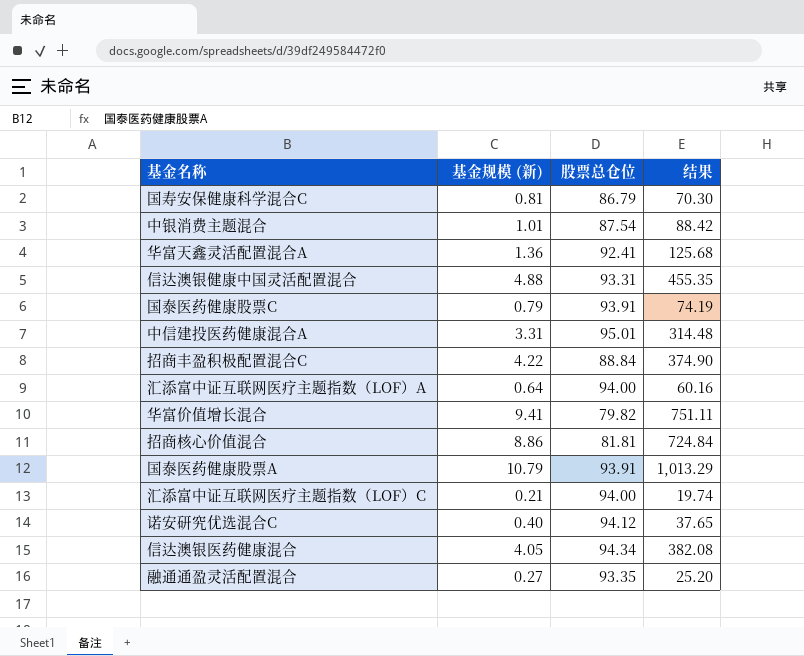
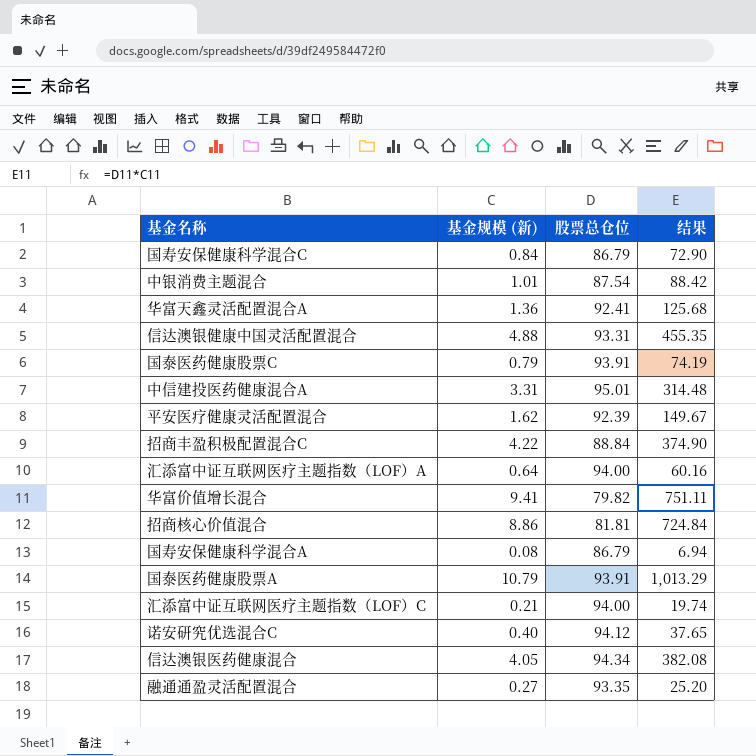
国寿安保健康科学混合C | 基金规模 (新): 0.81 -> 0.84
国寿安保健康科学混合C | 结果: 70.30 -> 72.90
row 平安医疗健康灵活配置混合: none -> 1.62 | 92.39 | 149.67
row 国寿安保健康科学混合A: none -> 0.08 | 86.79 | 6.94

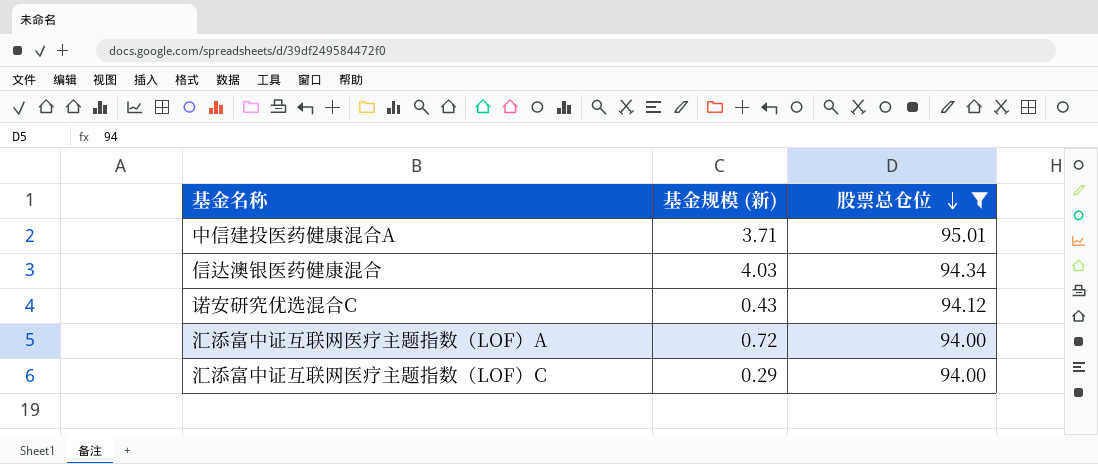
filter: none -> 股票总仓位 >= 94.00
row order: none -> 股票总仓位 descending
column 结果 | formula: [基金规模 (新)] * [股票总仓位] -> none
中信建投医药健康混合A | 基金规模 (新): 3.31 -> 3.71
信达澳银医药健康混合 | 基金规模 (新): 4.05 -> 4.03
诺安研究优选混合C | 基金规模 (新): 0.40 -> 0.43
汇添富中证互联网医疗主题指数（LOF）A | 基金规模 (新): 0.64 -> 0.72
汇添富中证互联网医疗主题指数（LOF）C | 基金规模 (新): 0.21 -> 0.29

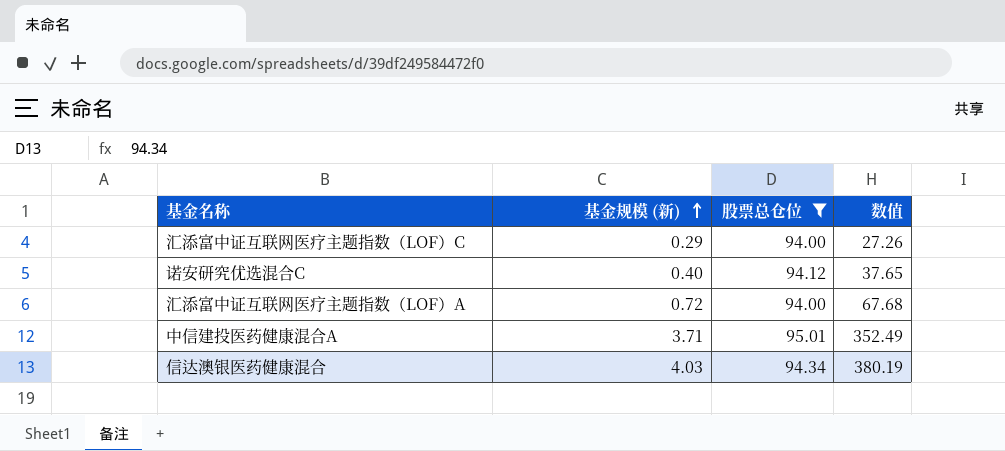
row order: 股票总仓位 descending -> 基金规模 (新) ascending
column 数值 | formula: none -> [基金规模 (新)] * [股票总仓位]
诺安研究优选混合C | 基金规模 (新): 0.43 -> 0.40

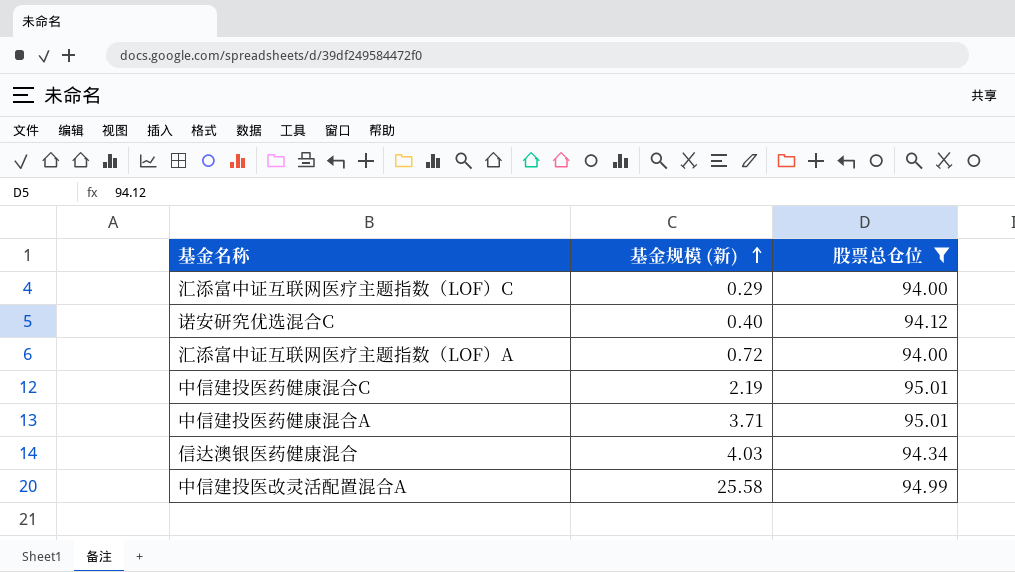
column 数值 | formula: [基金规模 (新)] * [股票总仓位] -> none
row 中信建投医药健康混合C: none -> 2.19 | 95.01
row 中信建投医改灵活配置混合A: none -> 25.58 | 94.99

